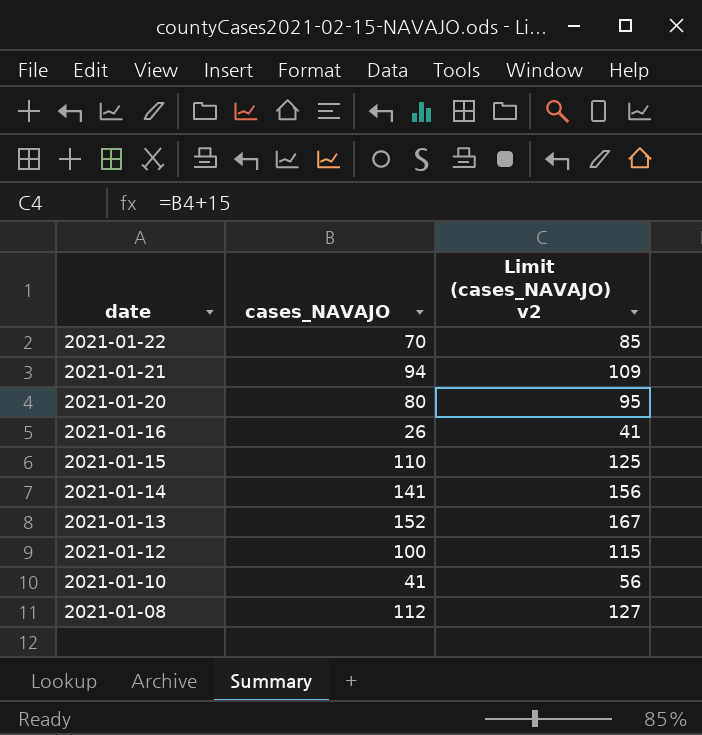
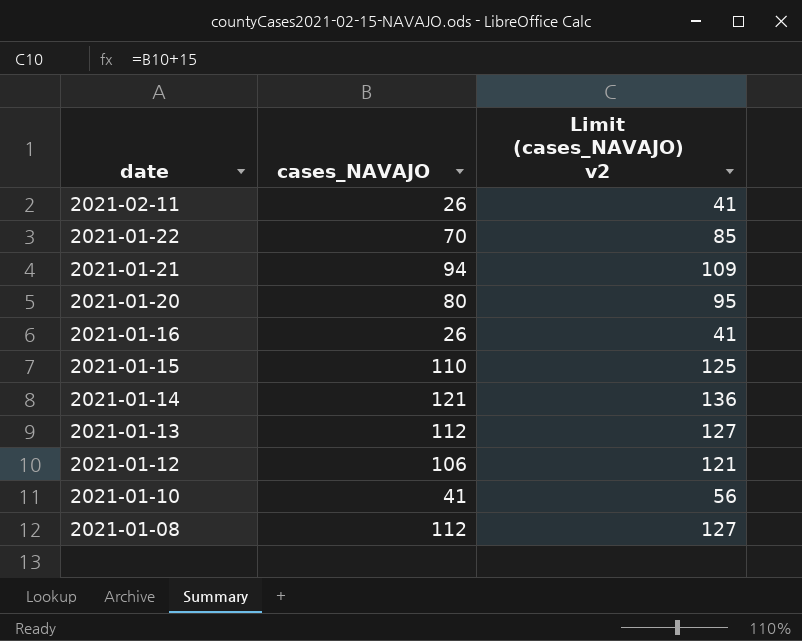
row 2021-02-11: none -> 26 | 41
2021-01-14 | cases_NAVAJO: 141 -> 121
2021-01-14 | Limit (cases_NAVAJO) v2: 156 -> 136
2021-01-13 | cases_NAVAJO: 152 -> 112
2021-01-13 | Limit (cases_NAVAJO) v2: 167 -> 127
2021-01-12 | cases_NAVAJO: 100 -> 106
2021-01-12 | Limit (cases_NAVAJO) v2: 115 -> 121

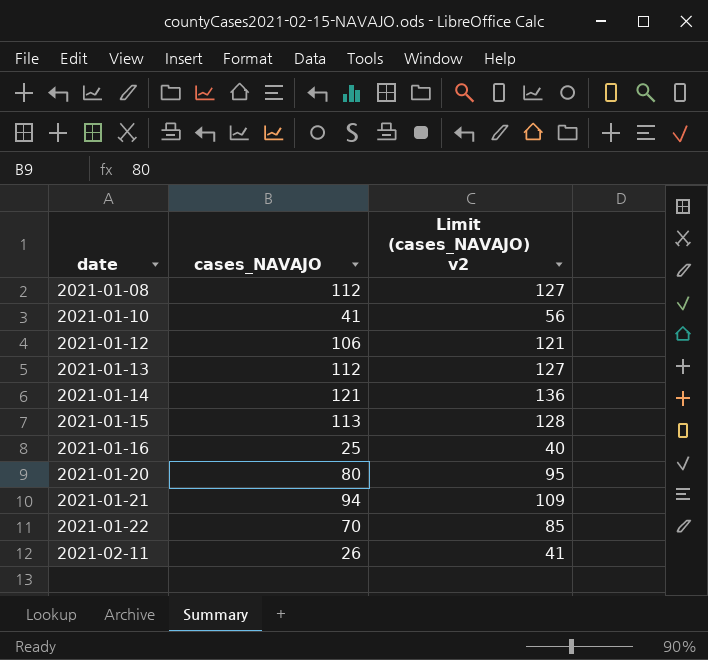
row order: date descending -> date ascending
2021-01-15 | cases_NAVAJO: 110 -> 113
2021-01-15 | Limit (cases_NAVAJO) v2: 125 -> 128
2021-01-16 | cases_NAVAJO: 26 -> 25
2021-01-16 | Limit (cases_NAVAJO) v2: 41 -> 40

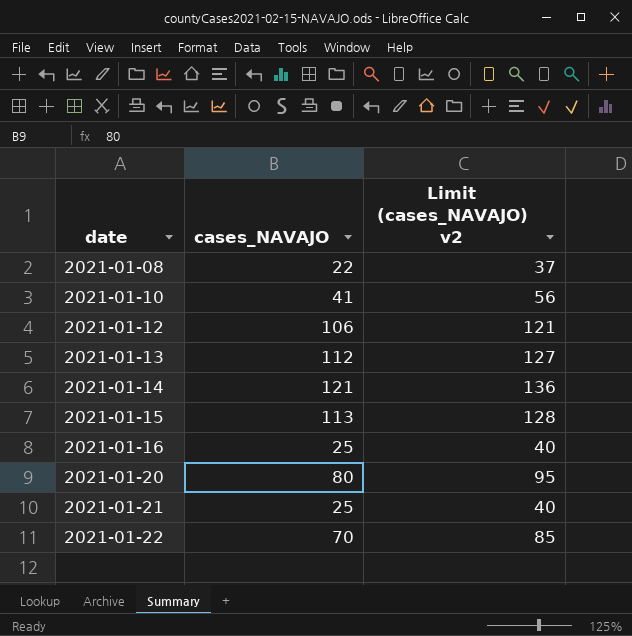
row 2021-02-11: 26 | 41 -> none
2021-01-08 | cases_NAVAJO: 112 -> 22
2021-01-08 | Limit (cases_NAVAJO) v2: 127 -> 37
2021-01-21 | cases_NAVAJO: 94 -> 25
2021-01-21 | Limit (cases_NAVAJO) v2: 109 -> 40

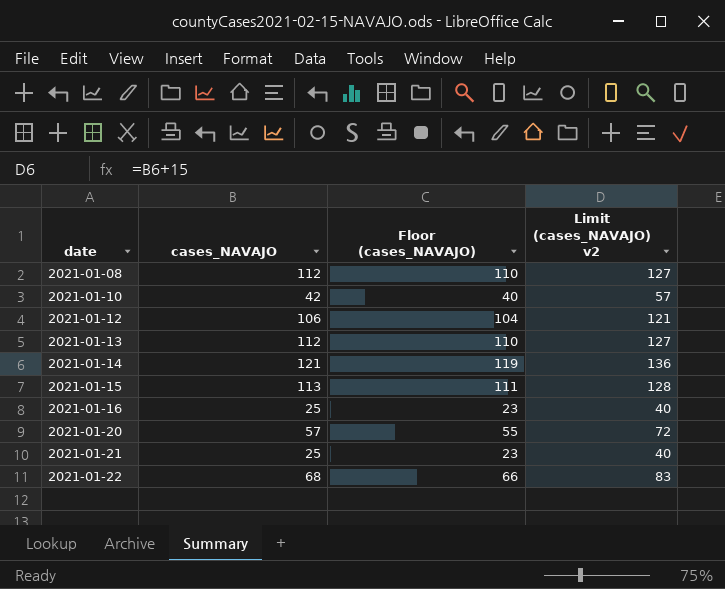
column Floor (cases_NAVAJO) | formula: none -> [cases_NAVAJO] - 2
2021-01-08 | cases_NAVAJO: 22 -> 112
2021-01-08 | Limit (cases_NAVAJO) v2: 37 -> 127
2021-01-10 | cases_NAVAJO: 41 -> 42
2021-01-10 | Limit (cases_NAVAJO) v2: 56 -> 57
2021-01-20 | cases_NAVAJO: 80 -> 57
2021-01-20 | Limit (cases_NAVAJO) v2: 95 -> 72
2021-01-22 | cases_NAVAJO: 70 -> 68
2021-01-22 | Limit (cases_NAVAJO) v2: 85 -> 83

